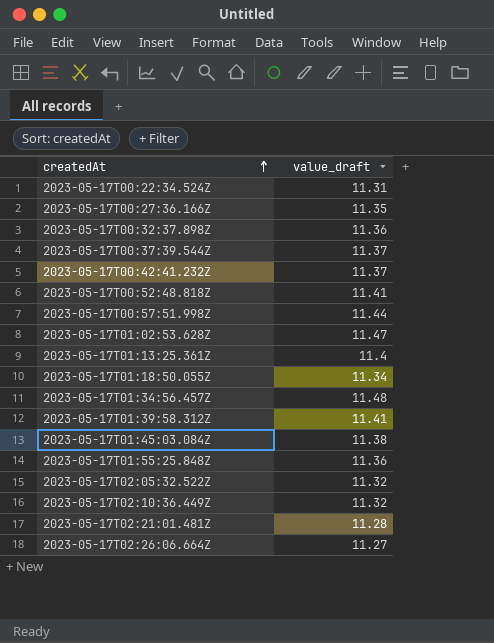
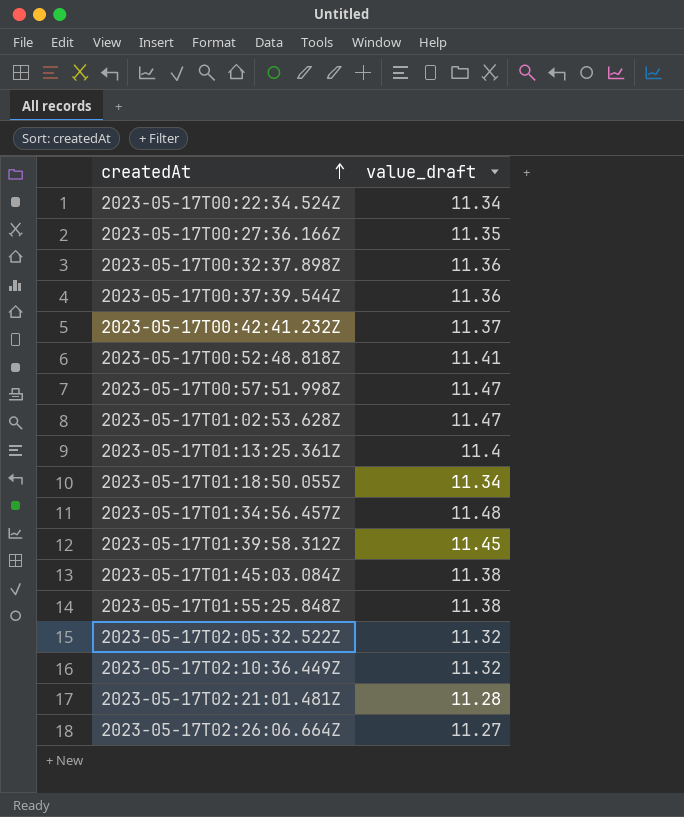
2023-05-17T00:22:34.524Z | value_draft: 11.31 -> 11.34
2023-05-17T00:37:39.544Z | value_draft: 11.37 -> 11.36
2023-05-17T00:57:51.998Z | value_draft: 11.44 -> 11.47
2023-05-17T01:39:58.312Z | value_draft: 11.41 -> 11.45
2023-05-17T01:55:25.848Z | value_draft: 11.36 -> 11.38

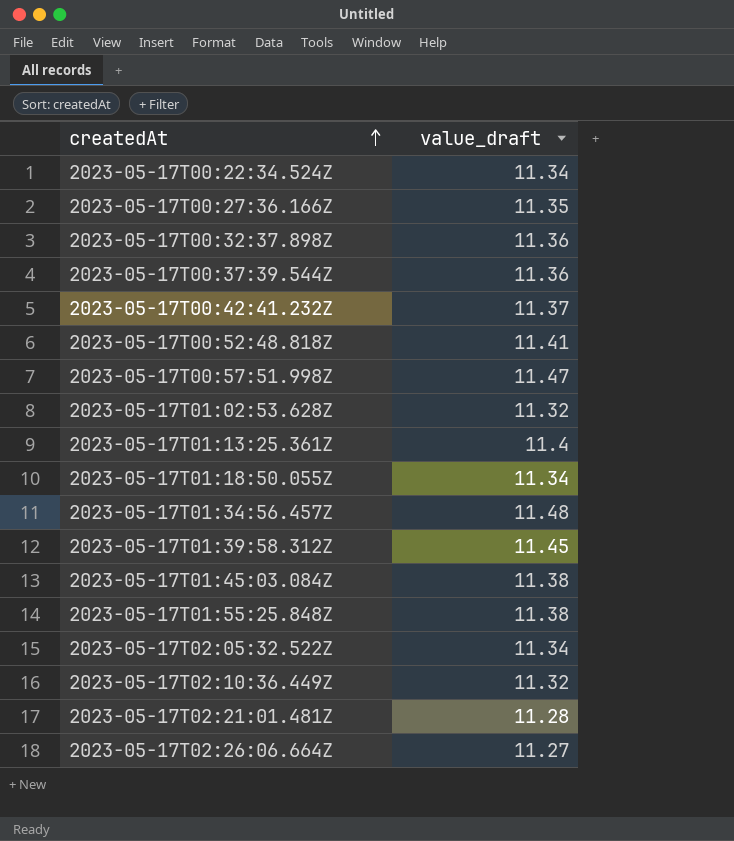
2023-05-17T01:02:53.628Z | value_draft: 11.47 -> 11.32
2023-05-17T02:05:32.522Z | value_draft: 11.32 -> 11.34

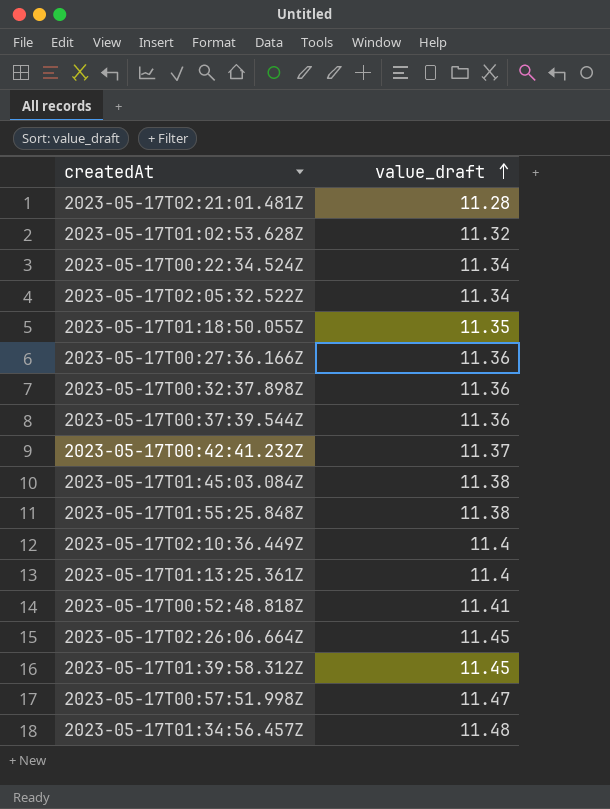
row order: createdAt ascending -> value_draft ascending
2023-05-17T01:18:50.055Z | value_draft: 11.34 -> 11.35
2023-05-17T00:27:36.166Z | value_draft: 11.35 -> 11.36
2023-05-17T02:10:36.449Z | value_draft: 11.32 -> 11.4
2023-05-17T02:26:06.664Z | value_draft: 11.27 -> 11.45

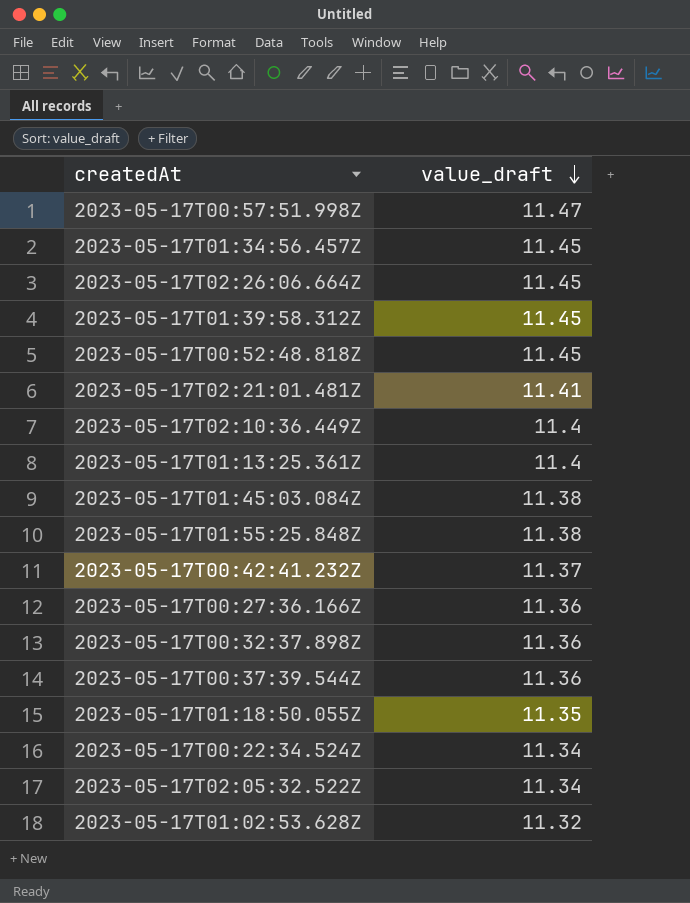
row order: value_draft ascending -> value_draft descending
2023-05-17T01:34:56.457Z | value_draft: 11.48 -> 11.45
2023-05-17T00:52:48.818Z | value_draft: 11.41 -> 11.45
2023-05-17T02:21:01.481Z | value_draft: 11.28 -> 11.41

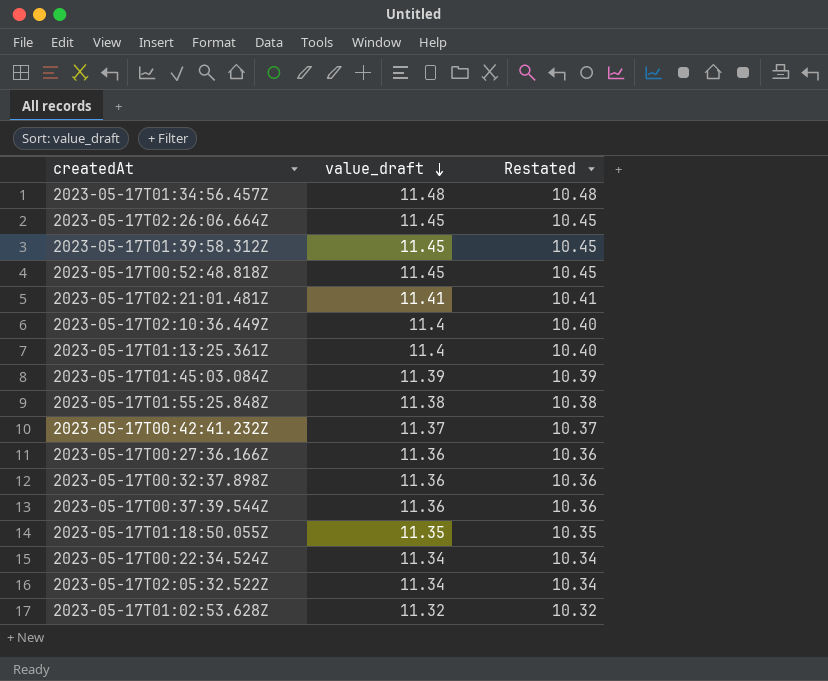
column Restated | formula: none -> [value_draft] - 1
row 2023-05-17T00:57:51.998Z: 11.47 -> none
2023-05-17T01:34:56.457Z | value_draft: 11.45 -> 11.48
2023-05-17T01:45:03.084Z | value_draft: 11.38 -> 11.39

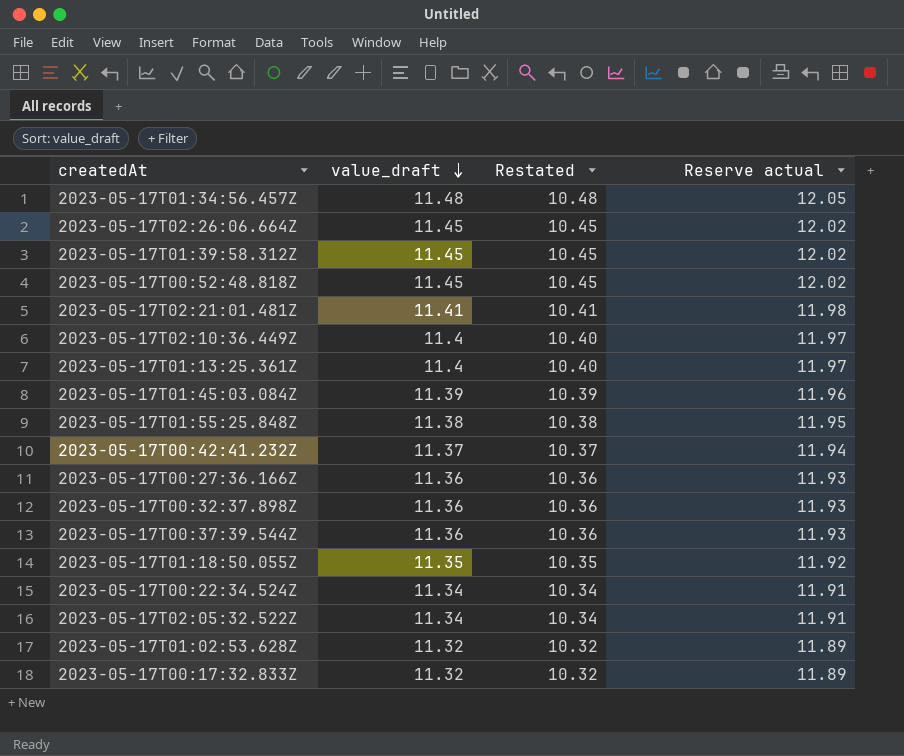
column Reserve actual | formula: none -> [value_draft] * 1.05
row 2023-05-17T00:17:32.833Z: none -> 11.32 | 10.32 | 11.89

